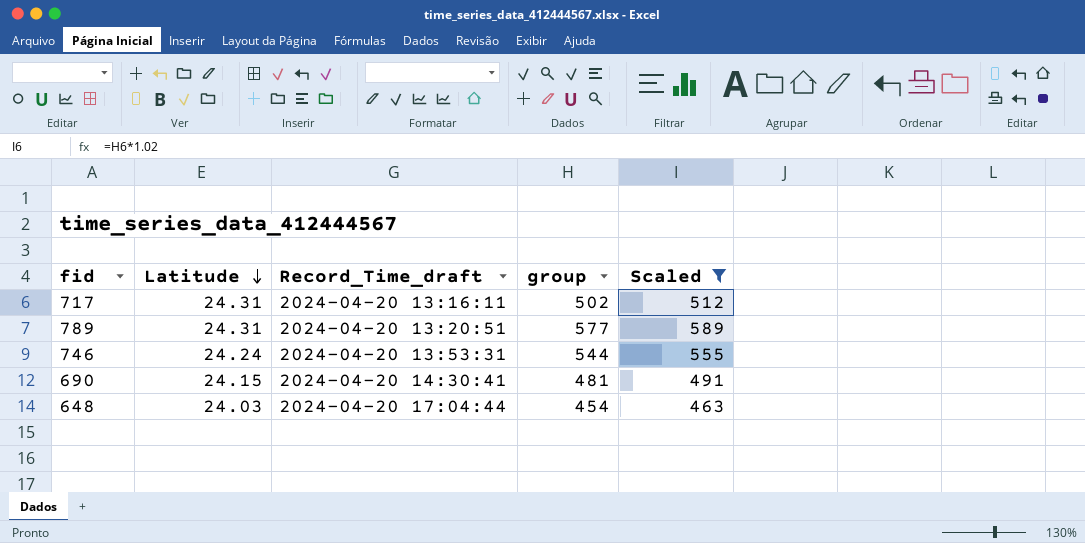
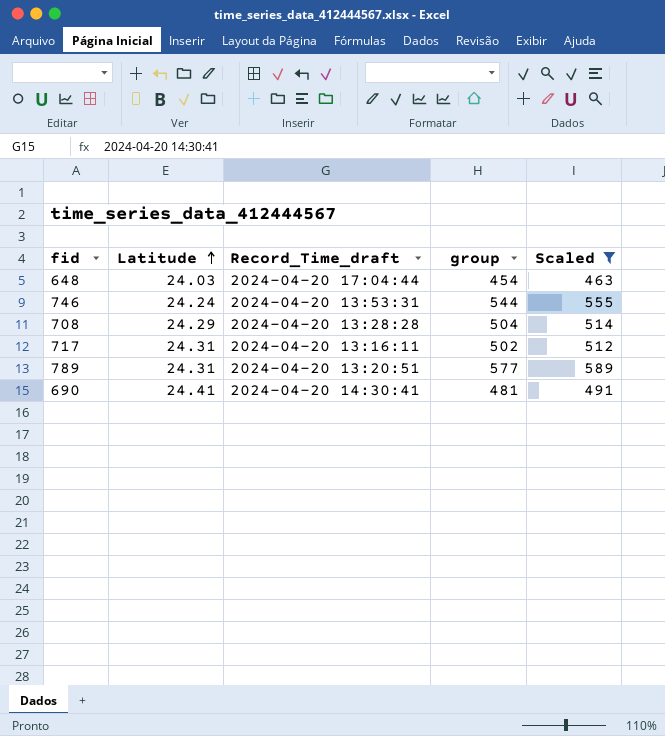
row order: Latitude descending -> Latitude ascending
row 708: none -> 24.29 | 2024-04-20 13:28:28 | 504 | 514
690 | Latitude: 24.15 -> 24.41

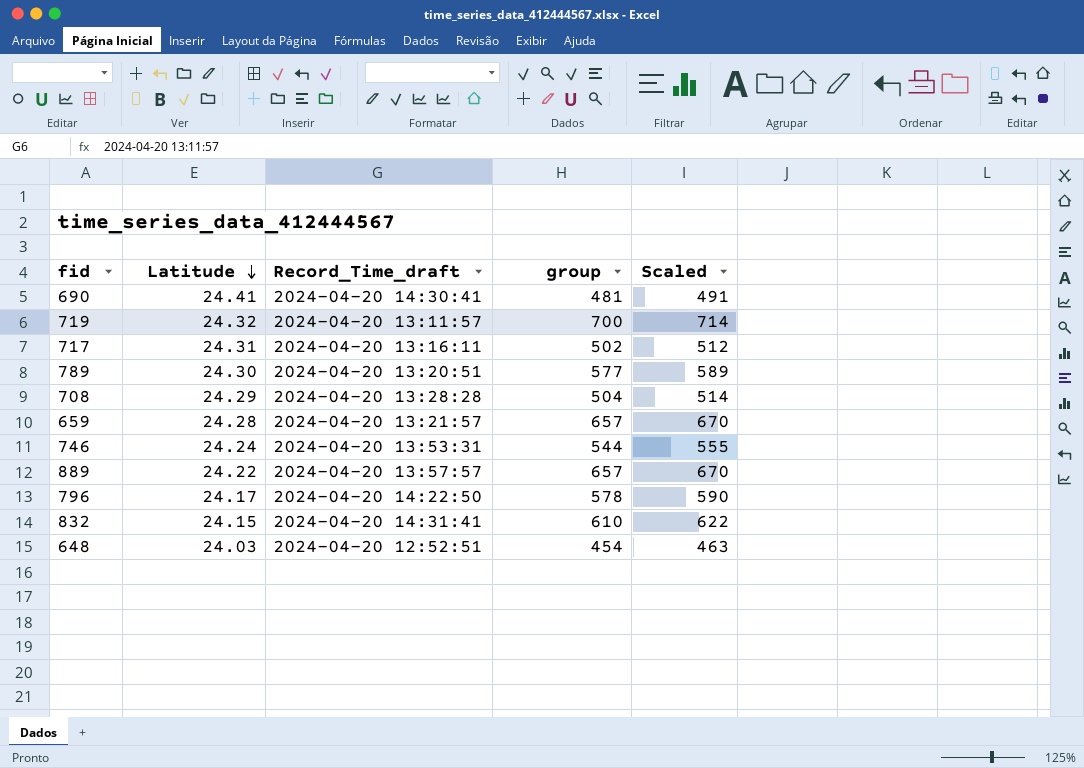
filter: Scaled <= 589 -> none
row order: Latitude ascending -> Latitude descending
789 | Latitude: 24.31 -> 24.30
648 | Record_Time_draft: 2024-04-20 17:04:44 -> 2024-04-20 12:52:51

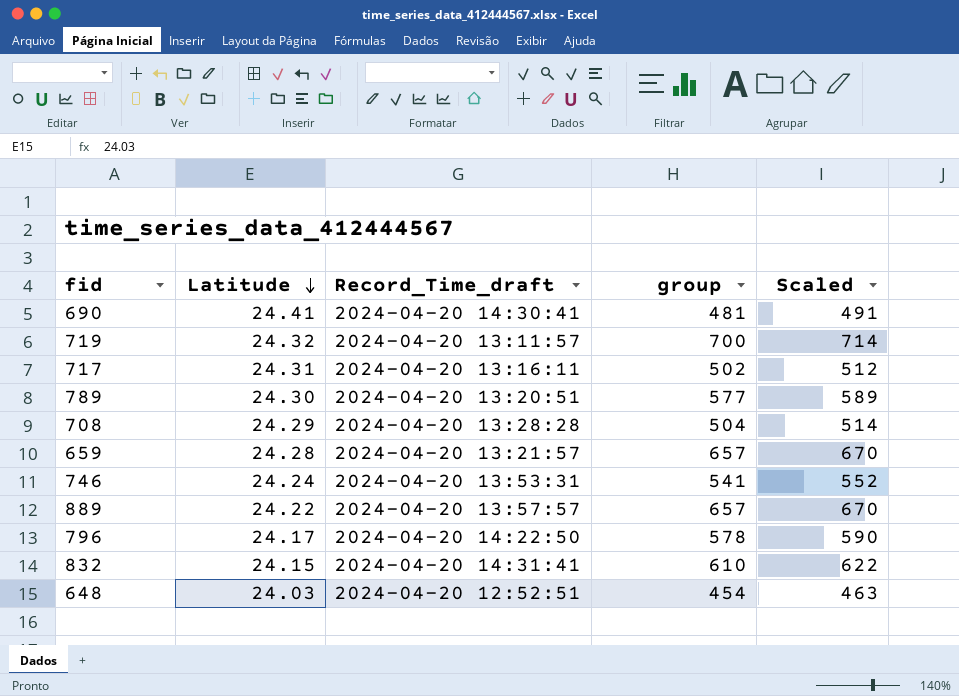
746 | group: 544 -> 541
746 | Scaled: 555 -> 552

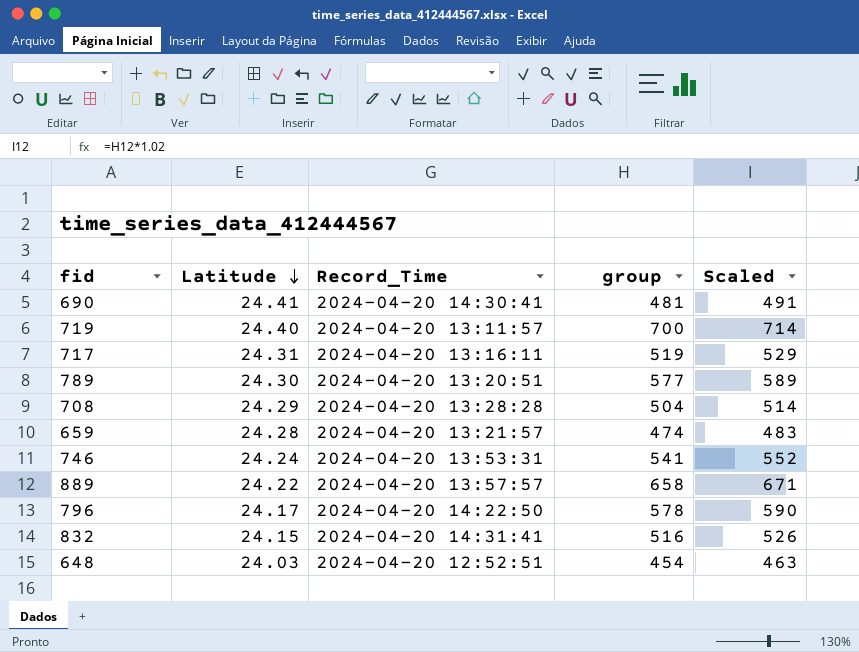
column name: Record_Time_draft -> Record_Time
719 | Latitude: 24.32 -> 24.40
717 | group: 502 -> 519
717 | Scaled: 512 -> 529
659 | group: 657 -> 474
659 | Scaled: 670 -> 483
889 | group: 657 -> 658
889 | Scaled: 670 -> 671
832 | group: 610 -> 516
832 | Scaled: 622 -> 526

